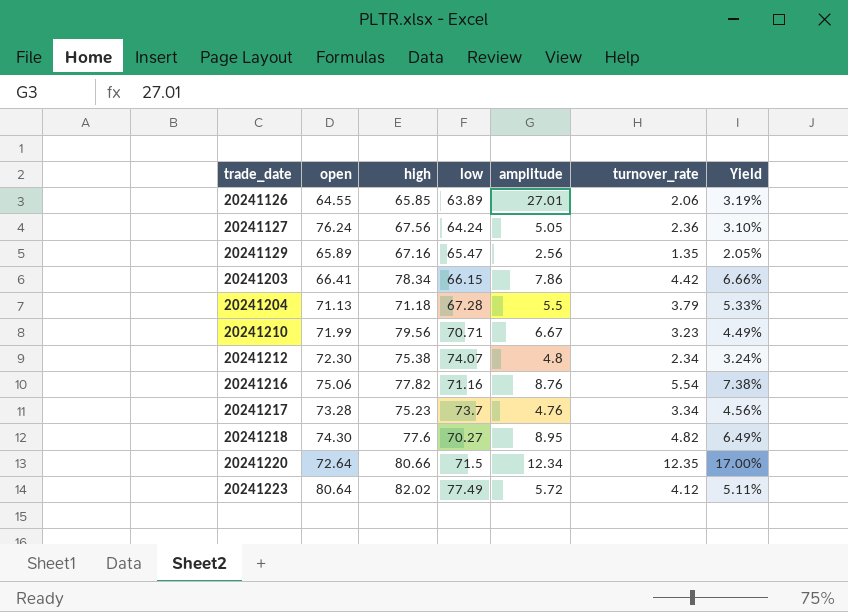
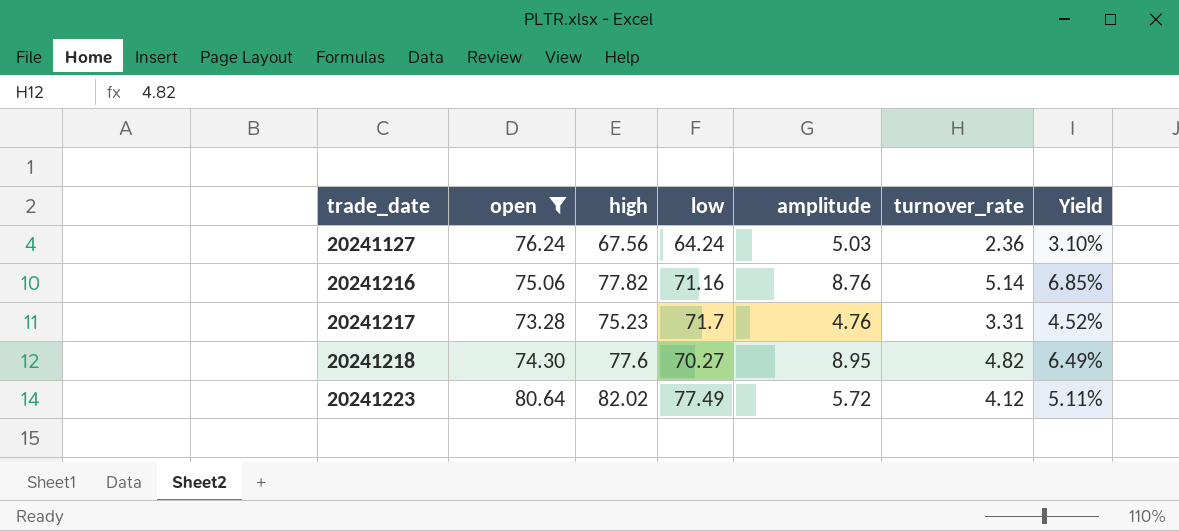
filter: none -> open >= 73.28
20241127 | amplitude: 5.05 -> 5.03
20241216 | turnover_rate: 5.54 -> 5.14
20241216 | Yield: 7.38% -> 6.85%
20241217 | low: 73.7 -> 71.7
20241217 | turnover_rate: 3.34 -> 3.31
20241217 | Yield: 4.56% -> 4.52%

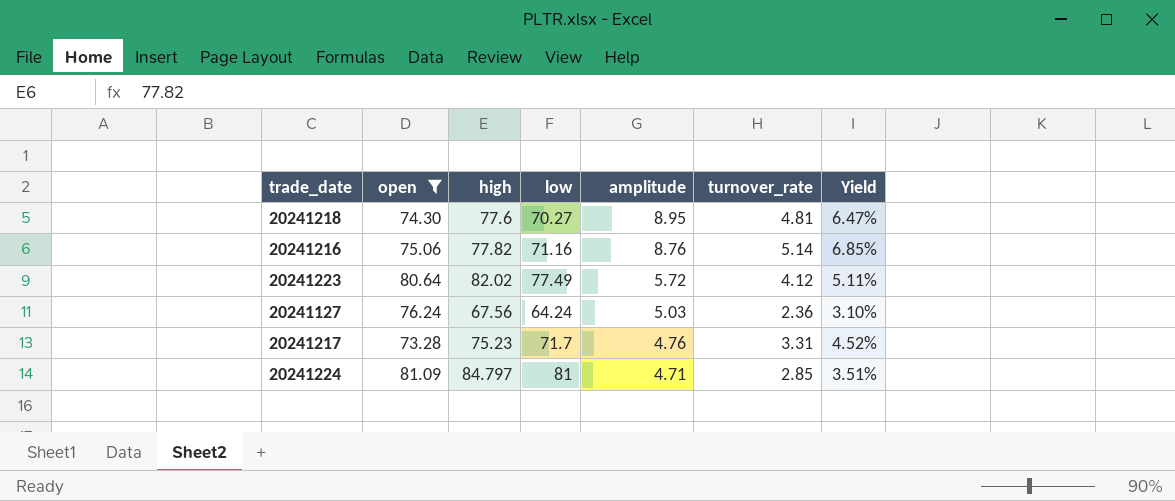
row order: trade_date ascending -> amplitude descending
20241218 | turnover_rate: 4.82 -> 4.81
20241218 | Yield: 6.49% -> 6.47%
row 20241224: none -> 81.09 | 84.797 | 81 | 4.71 | 2.85 | 3.51%

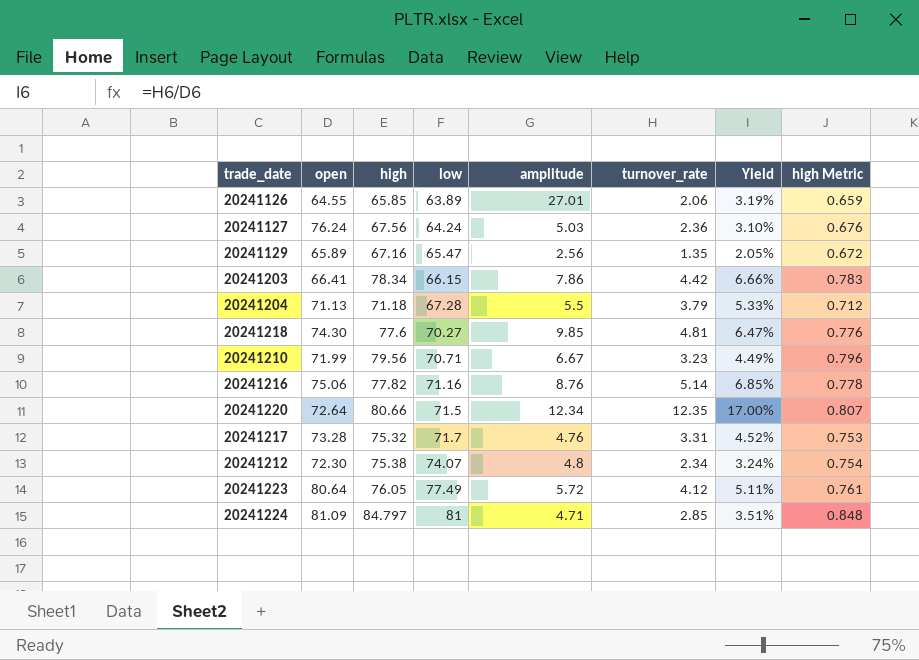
filter: open >= 73.28 -> none
row order: amplitude descending -> low ascending
column high Metric | formula: none -> [high] * 0.01
20241218 | amplitude: 8.95 -> 9.85
20241217 | high: 75.23 -> 75.32
20241223 | high: 82.02 -> 76.05

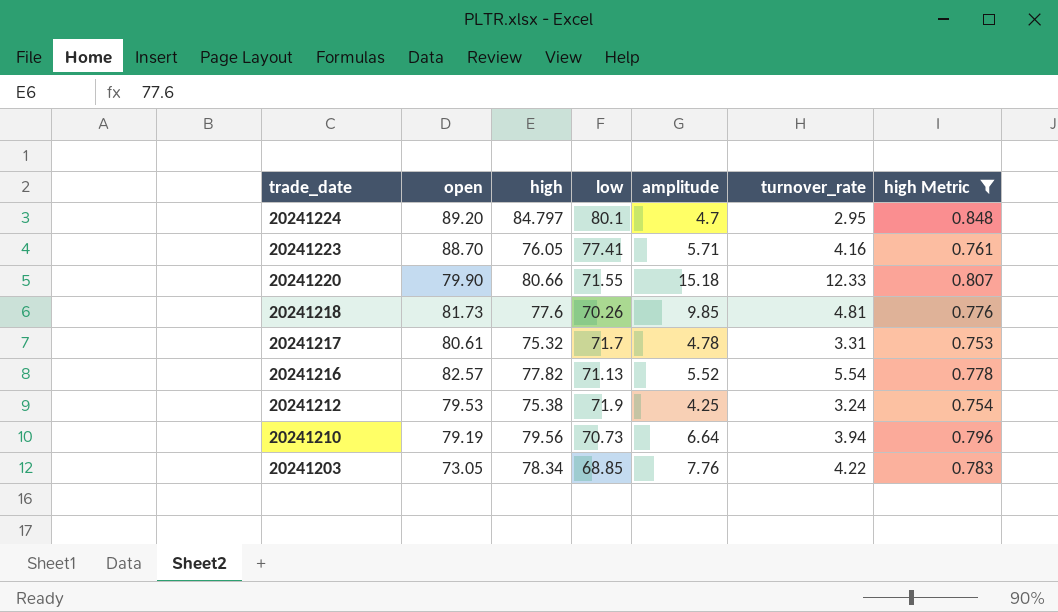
filter: none -> high Metric >= 0.753
row order: low ascending -> trade_date descending
column Yield | formula: [turnover_rate] / [open] -> none
20241224 | open: 81.09 -> 89.20
20241224 | low: 81 -> 80.1
20241224 | amplitude: 4.71 -> 4.7
20241224 | turnover_rate: 2.85 -> 2.95
20241223 | open: 80.64 -> 88.70
20241223 | low: 77.49 -> 77.41
20241223 | amplitude: 5.72 -> 5.71
20241223 | turnover_rate: 4.12 -> 4.16
20241220 | open: 72.64 -> 79.90
20241220 | low: 71.5 -> 71.55
20241220 | amplitude: 12.34 -> 15.18
20241220 | turnover_rate: 12.35 -> 12.33
20241218 | open: 74.30 -> 81.73
20241218 | low: 70.27 -> 70.26
20241217 | open: 73.28 -> 80.61
20241217 | amplitude: 4.76 -> 4.78
20241216 | open: 75.06 -> 82.57
20241216 | low: 71.16 -> 71.13
20241216 | amplitude: 8.76 -> 5.52
20241216 | turnover_rate: 5.14 -> 5.54
20241212 | open: 72.30 -> 79.53
20241212 | low: 74.07 -> 71.9
20241212 | amplitude: 4.8 -> 4.25
20241212 | turnover_rate: 2.34 -> 3.24
20241210 | open: 71.99 -> 79.19
20241210 | low: 70.71 -> 70.73
20241210 | amplitude: 6.67 -> 6.64
20241210 | turnover_rate: 3.23 -> 3.94
20241203 | open: 66.41 -> 73.05
20241203 | low: 66.15 -> 68.85
20241203 | amplitude: 7.86 -> 7.76
20241203 | turnover_rate: 4.42 -> 4.22

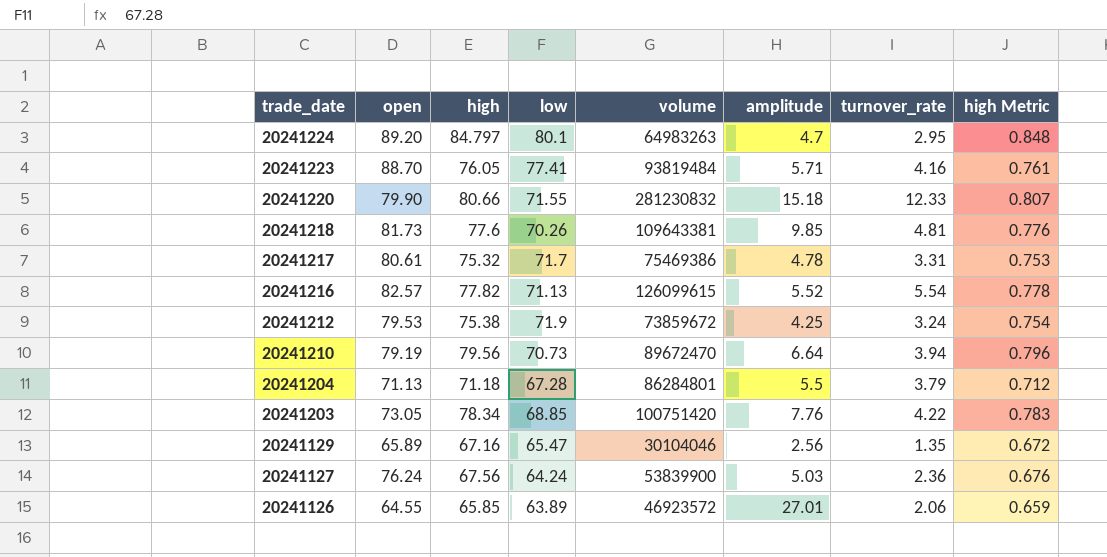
filter: high Metric >= 0.753 -> none
column volume | position: none -> 5

